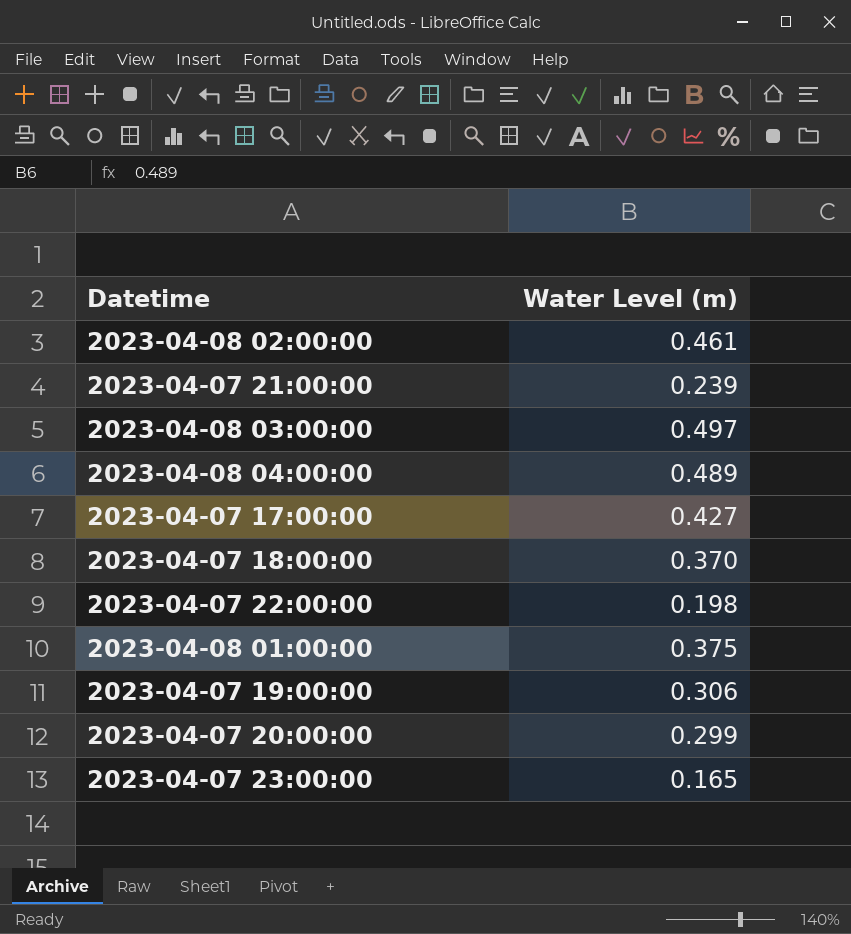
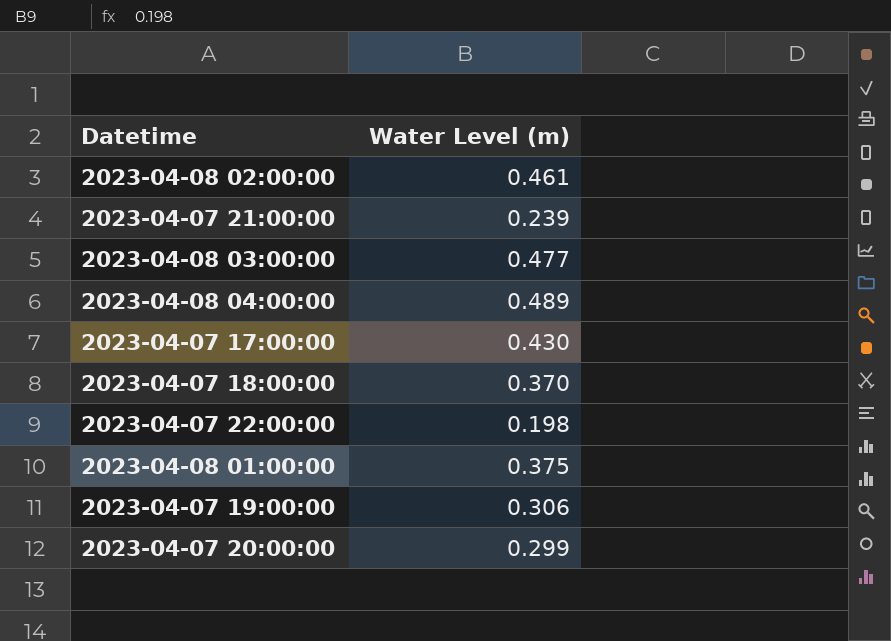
row 2023-04-07 23:00:00: 0.165 -> none
2023-04-08 03:00:00 | Water Level (m): 0.497 -> 0.477
2023-04-07 17:00:00 | Water Level (m): 0.427 -> 0.430

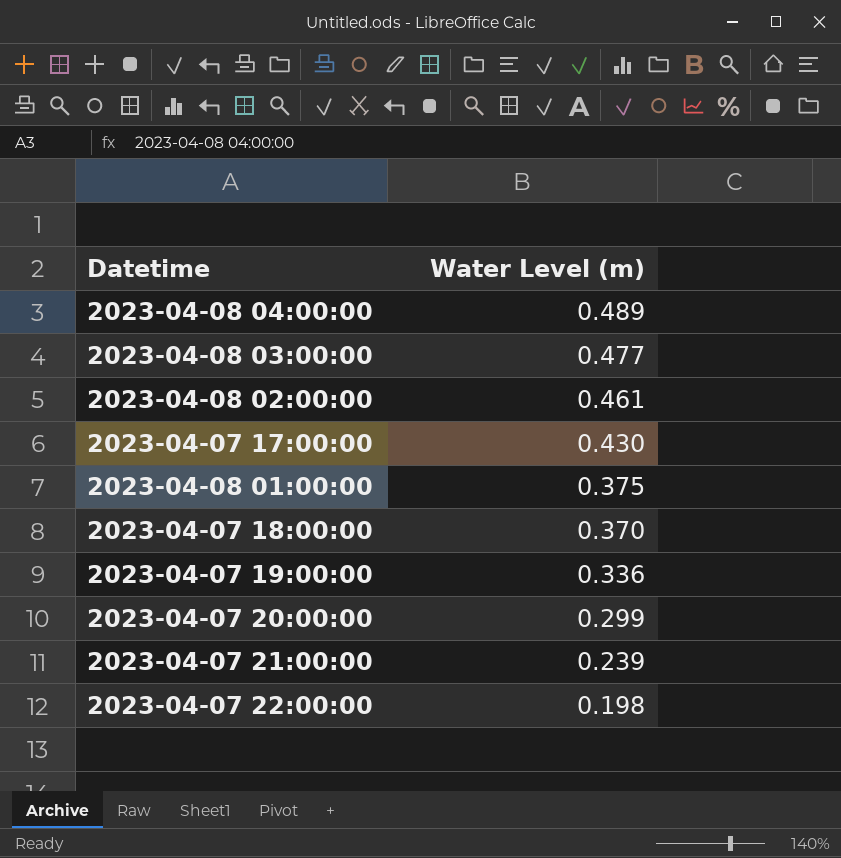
row order: none -> Water Level (m) descending
2023-04-07 19:00:00 | Water Level (m): 0.306 -> 0.336

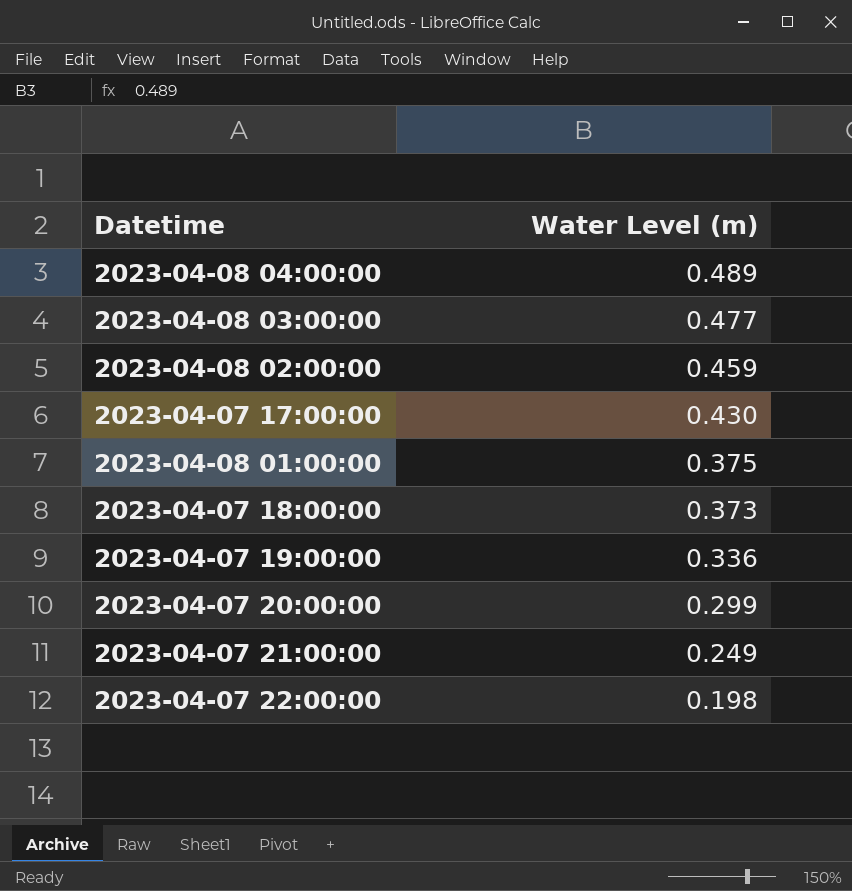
2023-04-08 02:00:00 | Water Level (m): 0.461 -> 0.459
2023-04-07 18:00:00 | Water Level (m): 0.370 -> 0.373
2023-04-07 21:00:00 | Water Level (m): 0.239 -> 0.249

